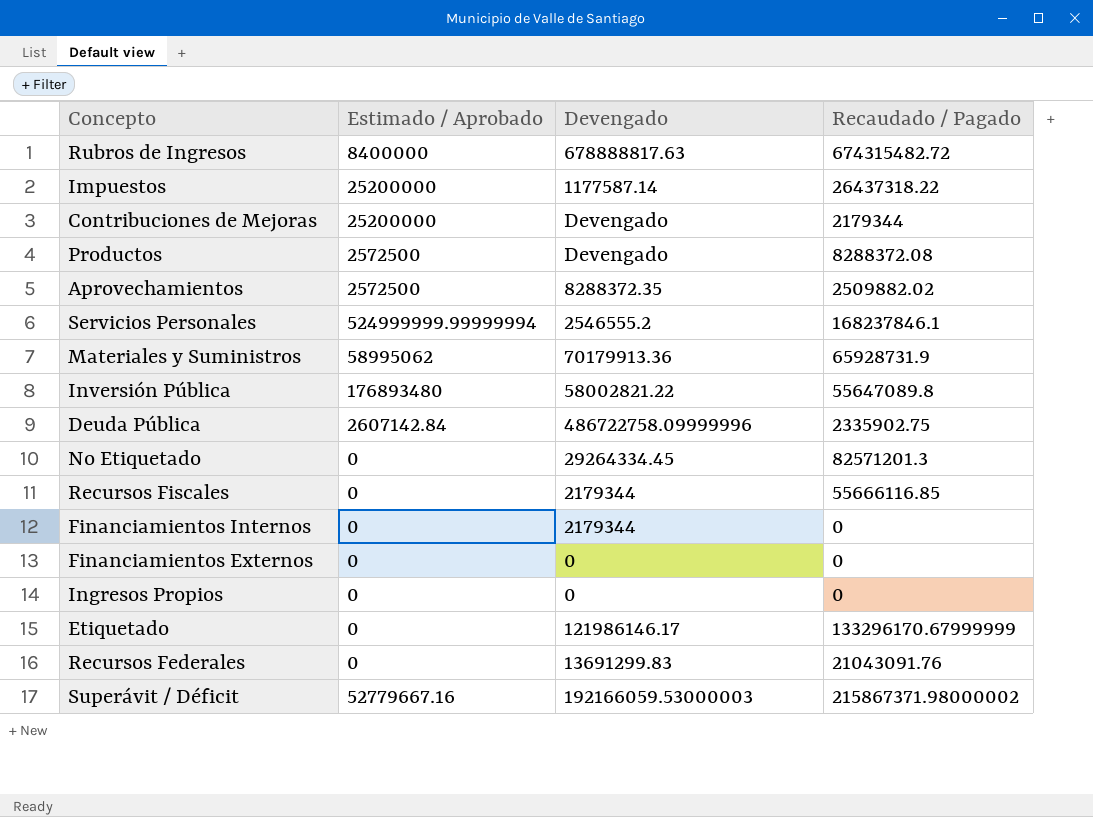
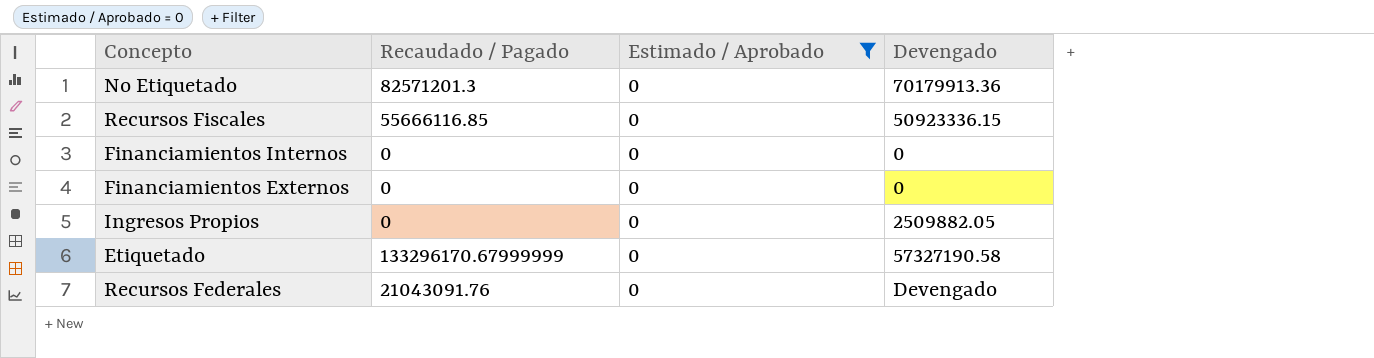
filter: none -> Estimado / Aprobado = 0
column Recaudado / Pagado | position: 4 -> 2
No Etiquetado | Devengado: 29264334.45 -> 70179913.36
Recursos Fiscales | Devengado: 2179344 -> 50923336.15
Financiamientos Internos | Devengado: 2179344 -> 0
Ingresos Propios | Devengado: 0 -> 2509882.05
Etiquetado | Devengado: 121986146.17 -> 57327190.58
Recursos Federales | Devengado: 13691299.83 -> Devengado

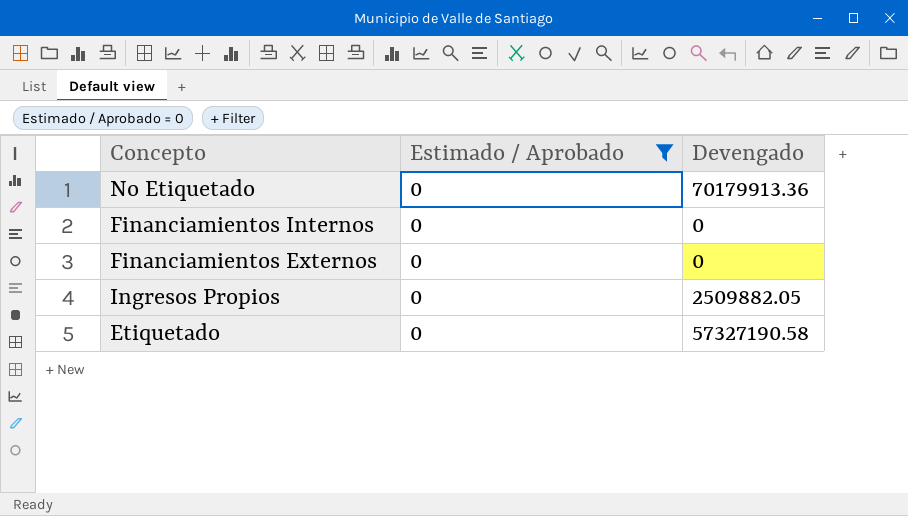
column Recaudado / Pagado | position: 2 -> none
row Recursos Fiscales: 55666116.85 | 0 | 50923336.15 -> none
row Recursos Federales: 21043091.76 | 0 | Devengado -> none

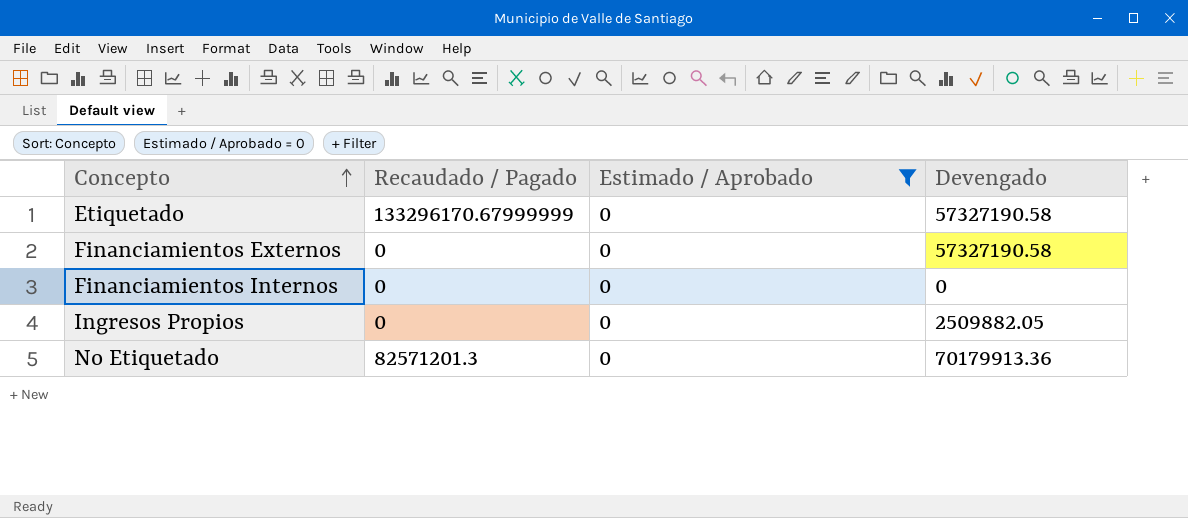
row order: none -> Concepto ascending
column Recaudado / Pagado | position: none -> 2
Financiamientos Externos | Devengado: 0 -> 57327190.58

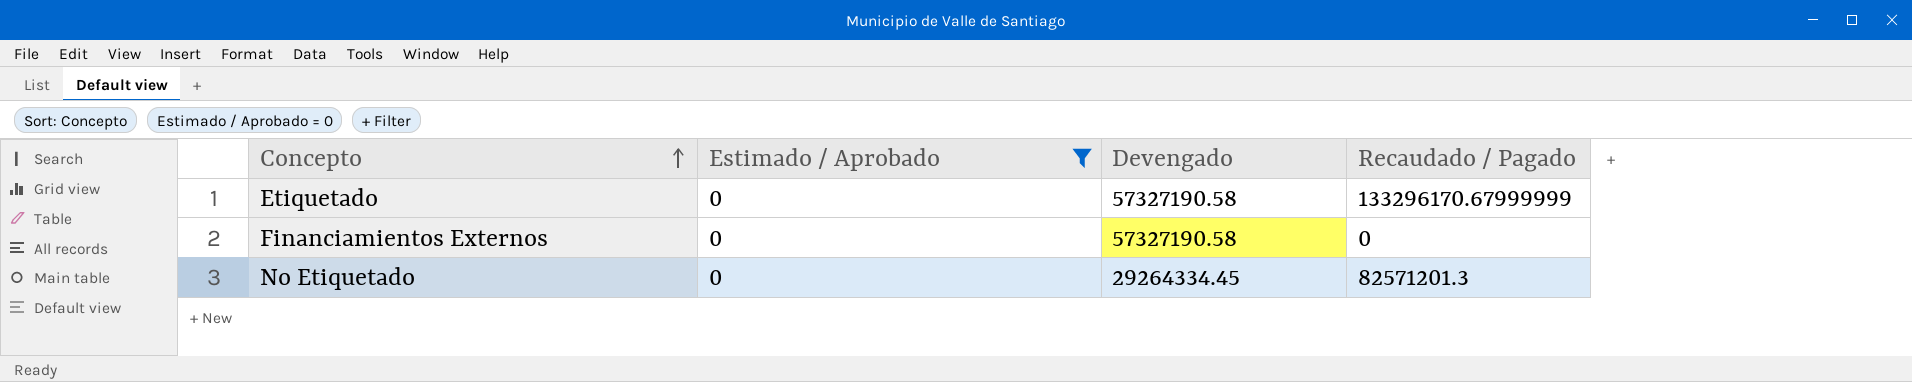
column Recaudado / Pagado | position: 2 -> 4
row Financiamientos Internos: 0 | 0 | 0 -> none
row Ingresos Propios: 0 | 0 | 2509882.05 -> none
No Etiquetado | Devengado: 70179913.36 -> 29264334.45

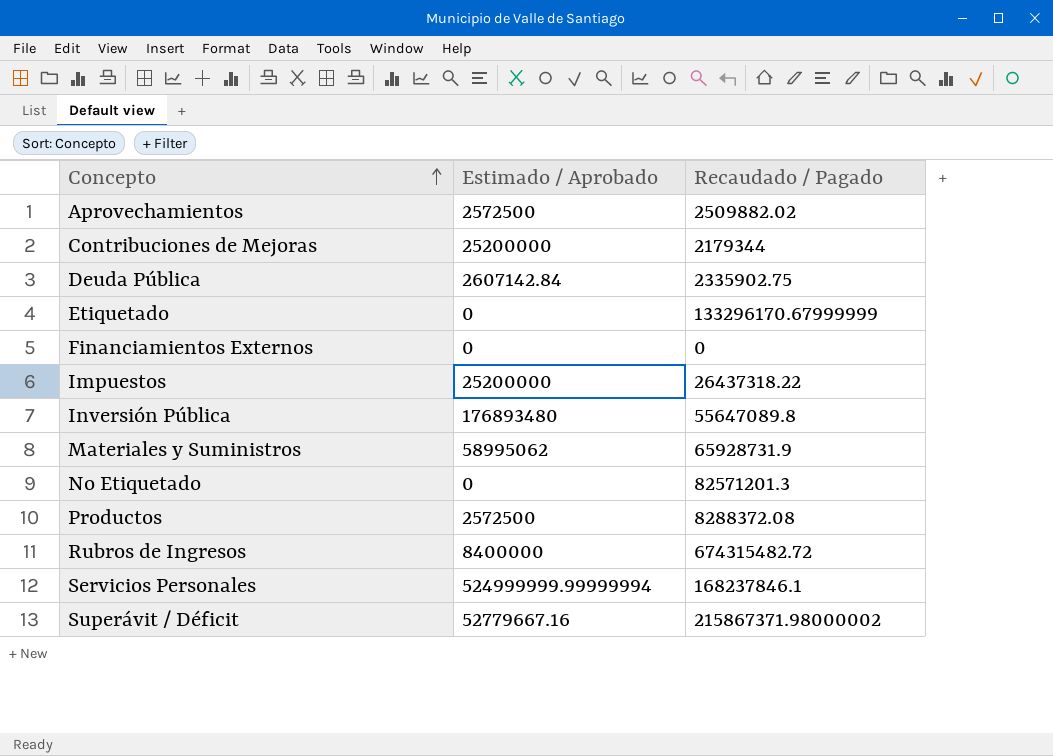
filter: Estimado / Aprobado = 0 -> none
column Devengado | position: 3 -> none

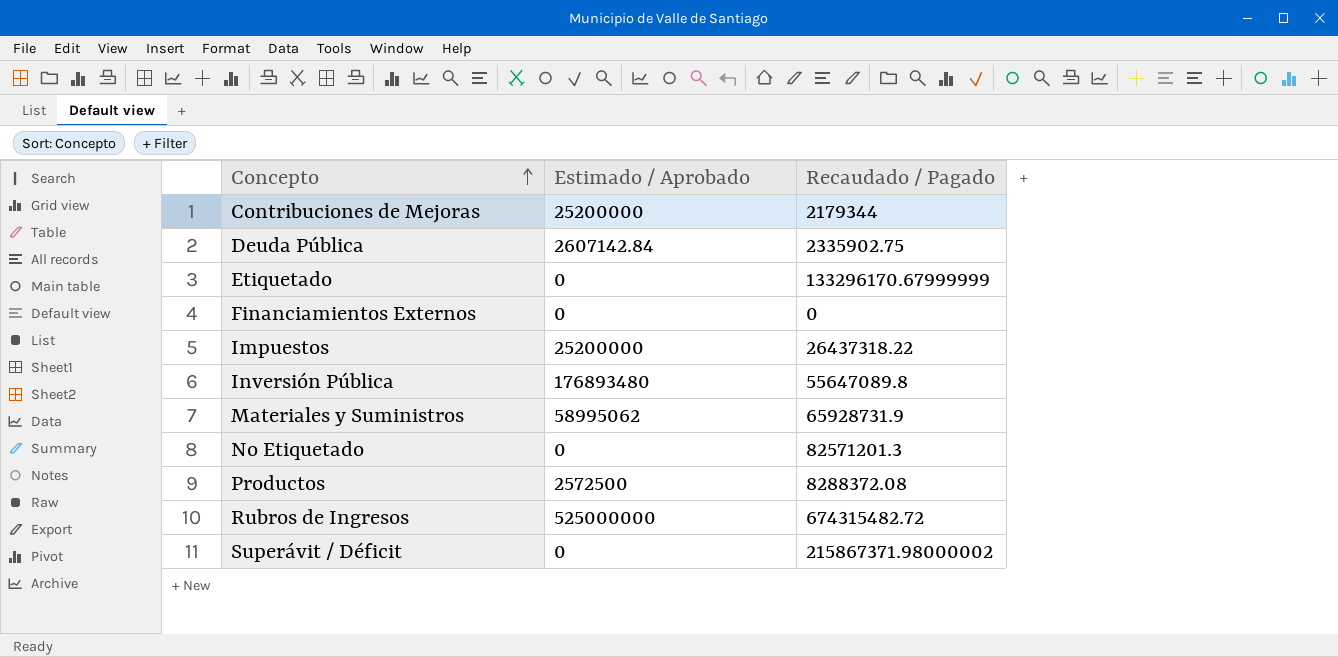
row Aprovechamientos: 2572500 | 2509882.02 -> none
row Servicios Personales: 524999999.99999994 | 168237846.1 -> none
Rubros de Ingresos | Estimado / Aprobado: 8400000 -> 525000000
Superávit / Déficit | Estimado / Aprobado: 52779667.16 -> 0

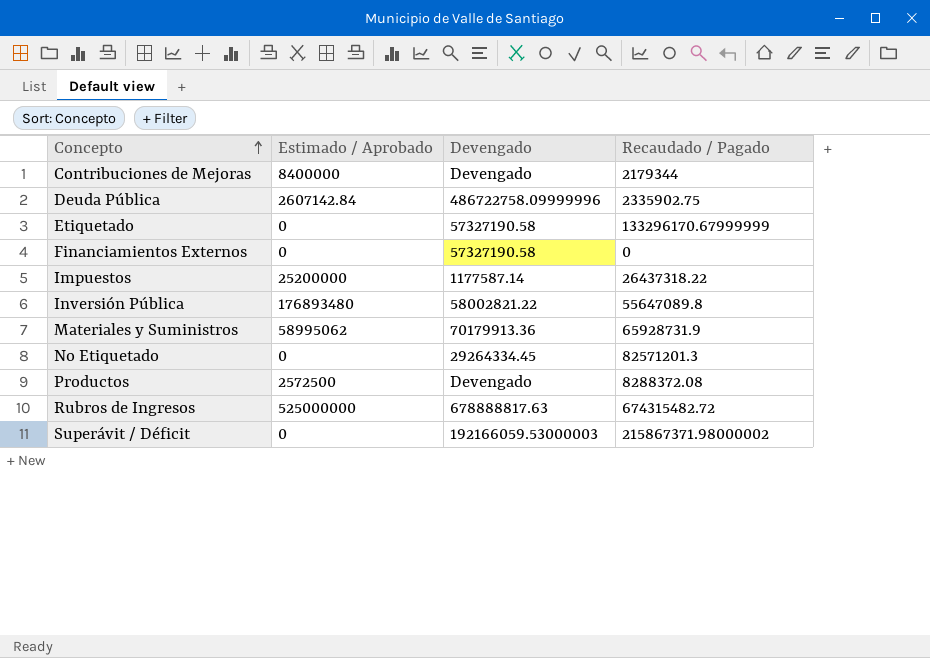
column Devengado | position: none -> 3
Contribuciones de Mejoras | Estimado / Aprobado: 25200000 -> 8400000

